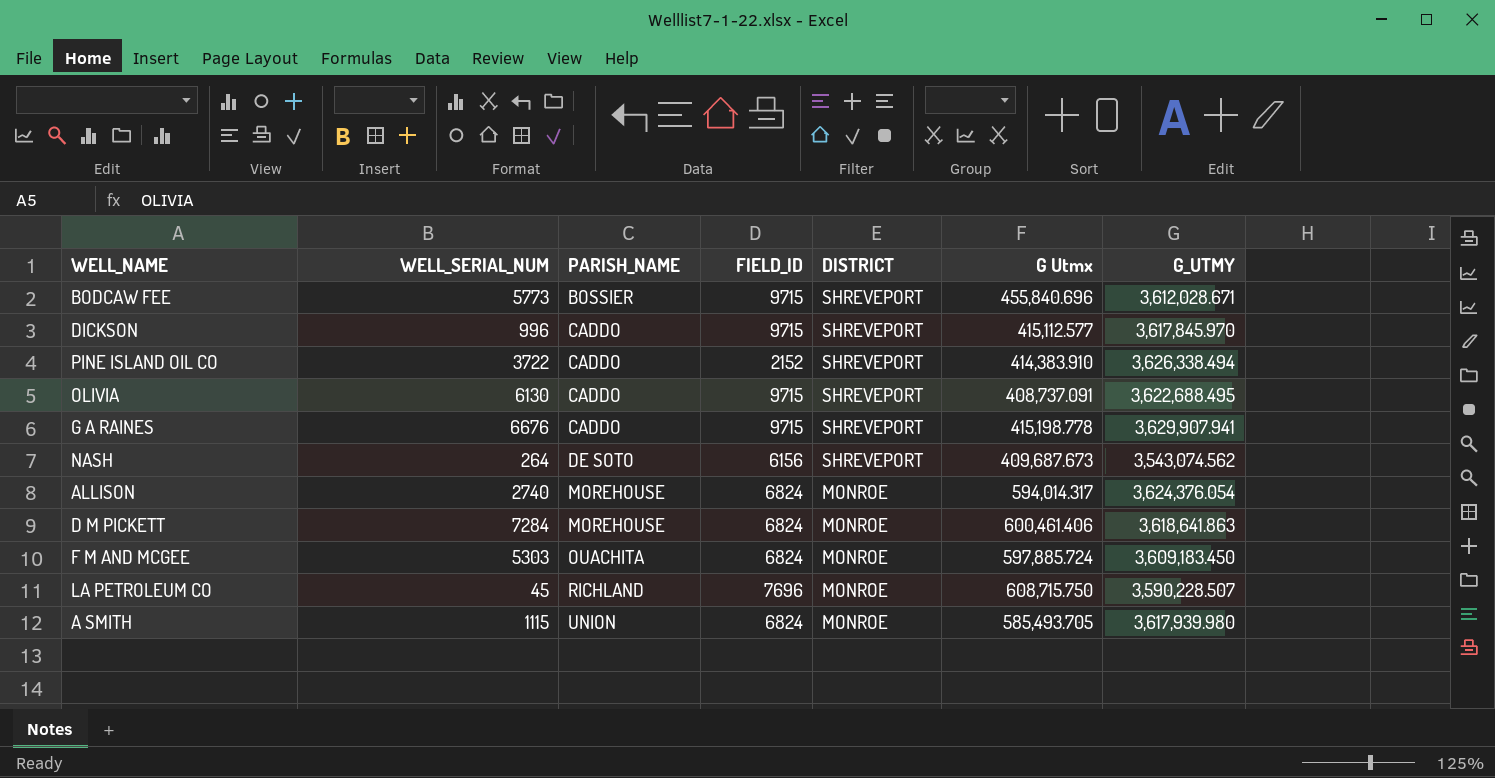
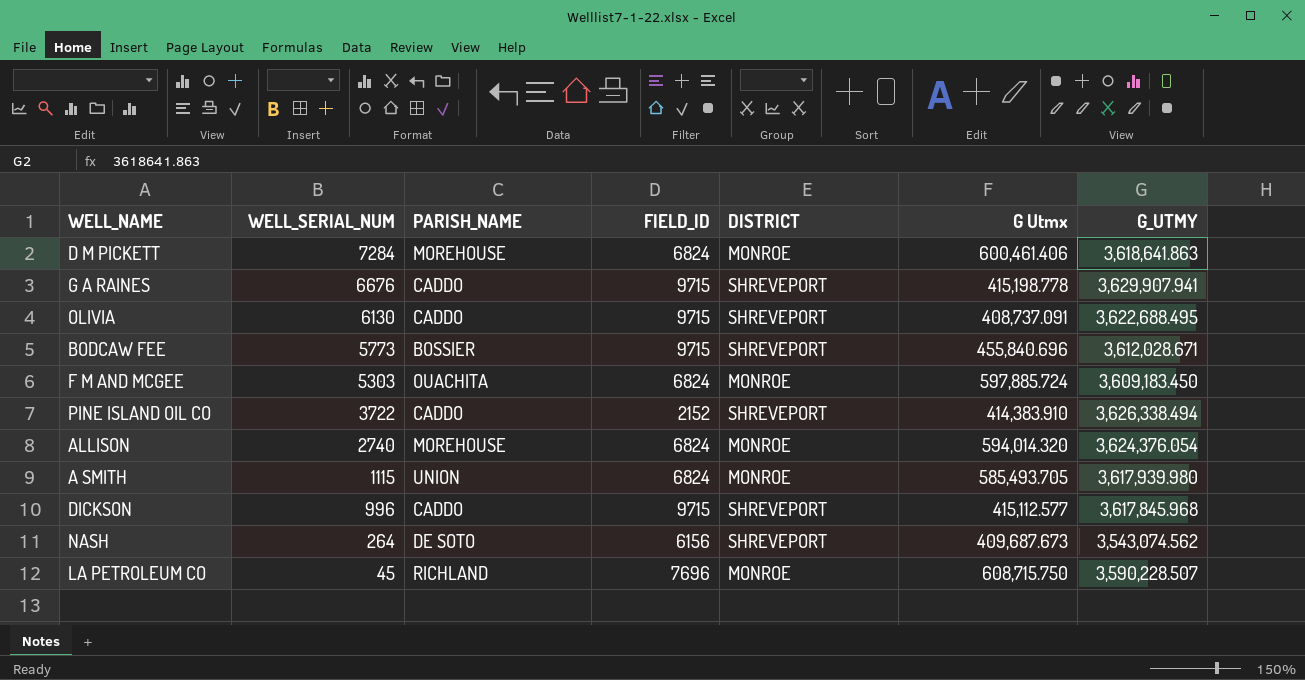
row order: PARISH_NAME ascending -> WELL_SERIAL_NUM descending
ALLISON | G Utmx: 594,014.317 -> 594,014.320
DICKSON | G_UTMY: 3,617,845.970 -> 3,617,845.968

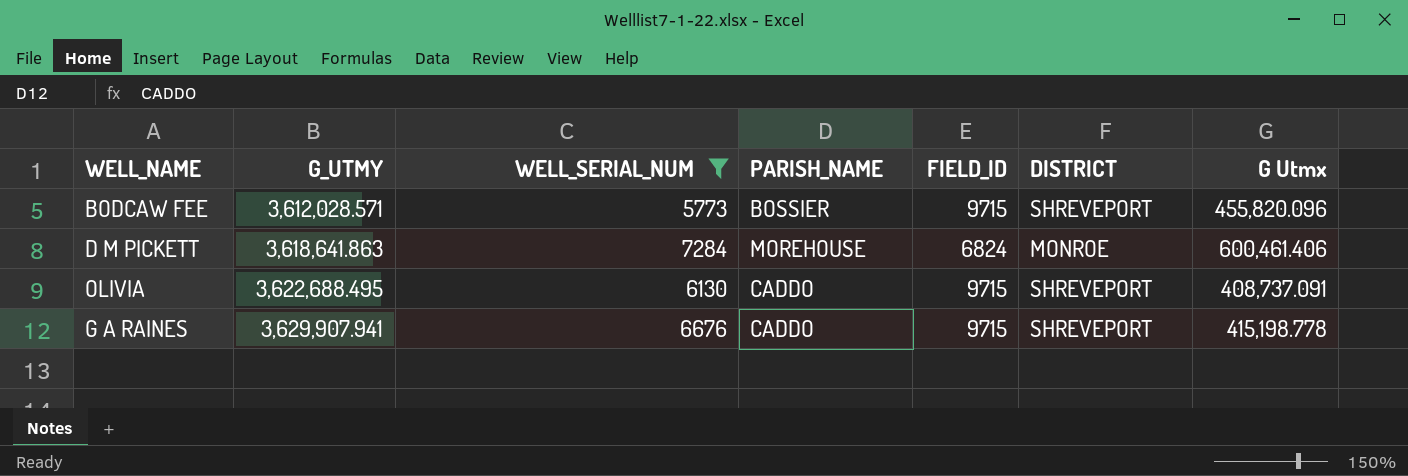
filter: none -> WELL_SERIAL_NUM >= 5773
row order: WELL_SERIAL_NUM descending -> G_UTMY ascending
column G_UTMY | position: 7 -> 2
BODCAW FEE | G_UTMY: 3,612,028.671 -> 3,612,028.571
BODCAW FEE | G Utmx: 455,840.696 -> 455,820.096

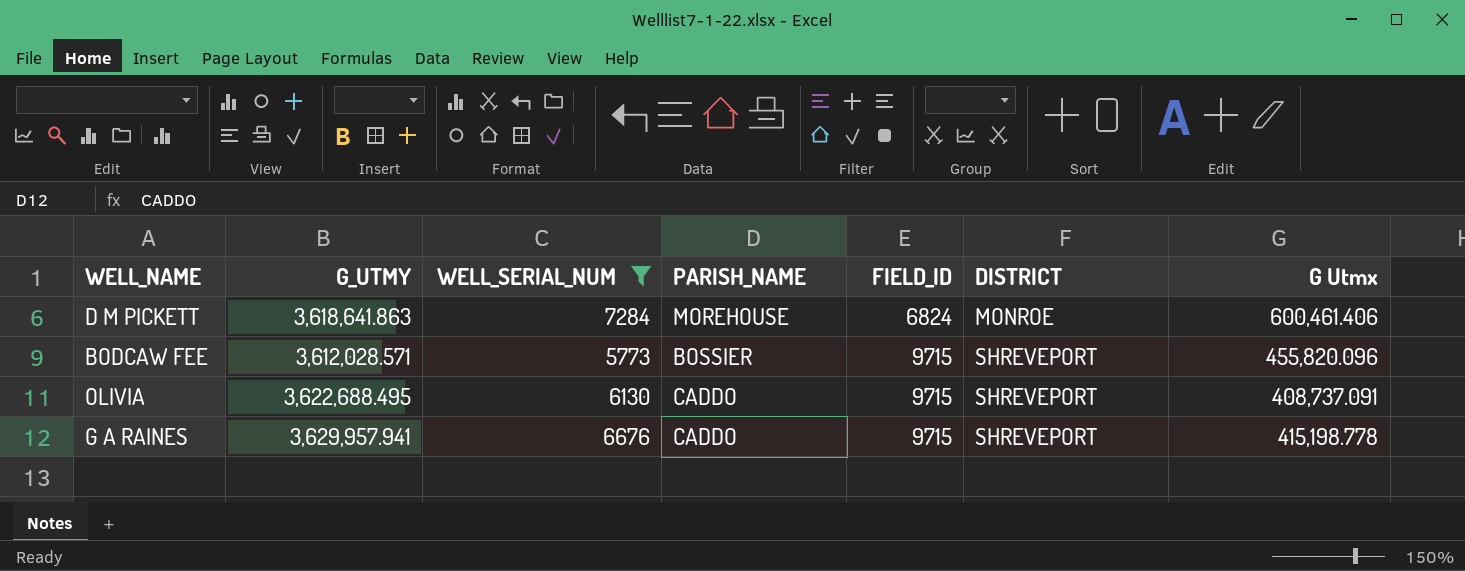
row order: G_UTMY ascending -> FIELD_ID ascending
G A RAINES | G_UTMY: 3,629,907.941 -> 3,629,957.941

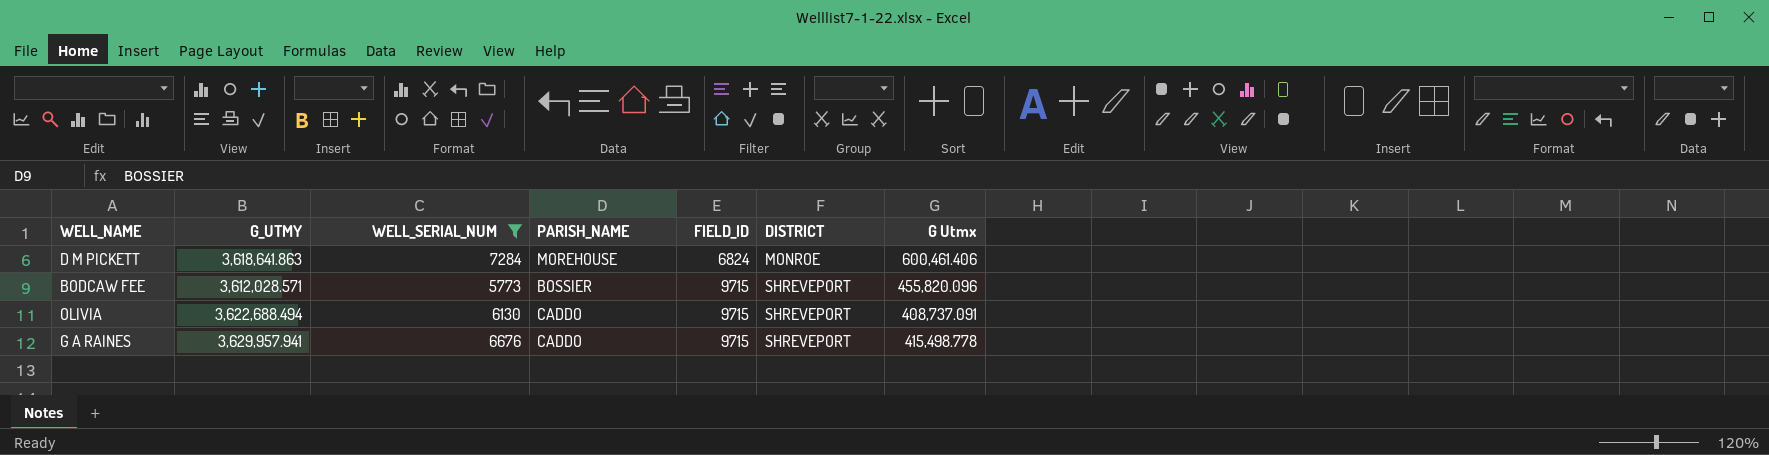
OLIVIA | G_UTMY: 3,622,688.495 -> 3,622,688.494
G A RAINES | G Utmx: 415,198.778 -> 415,498.778

